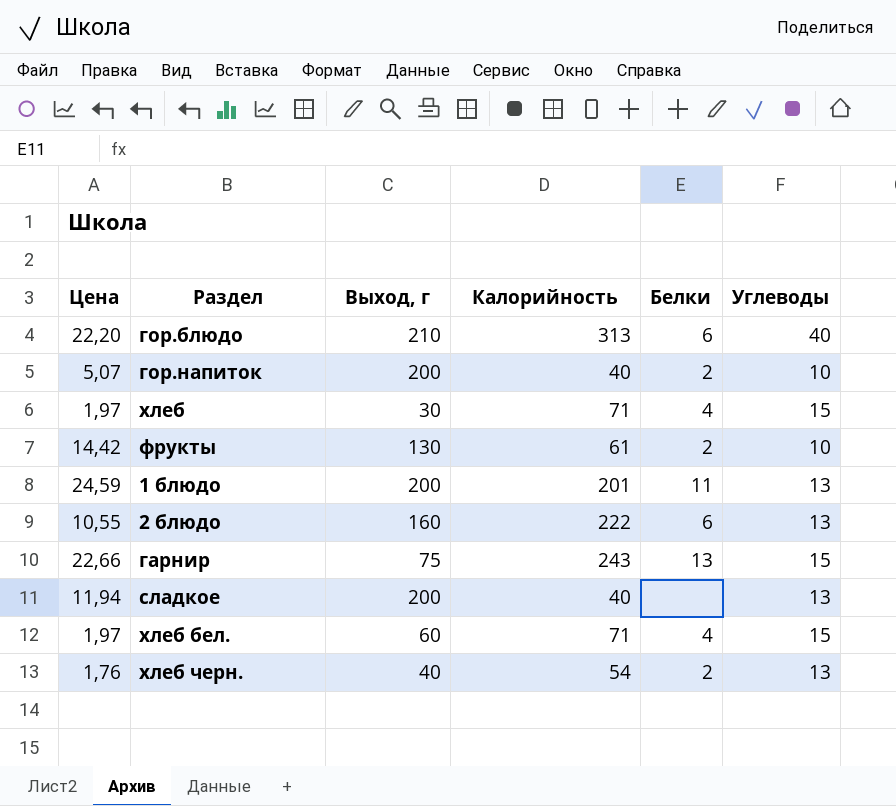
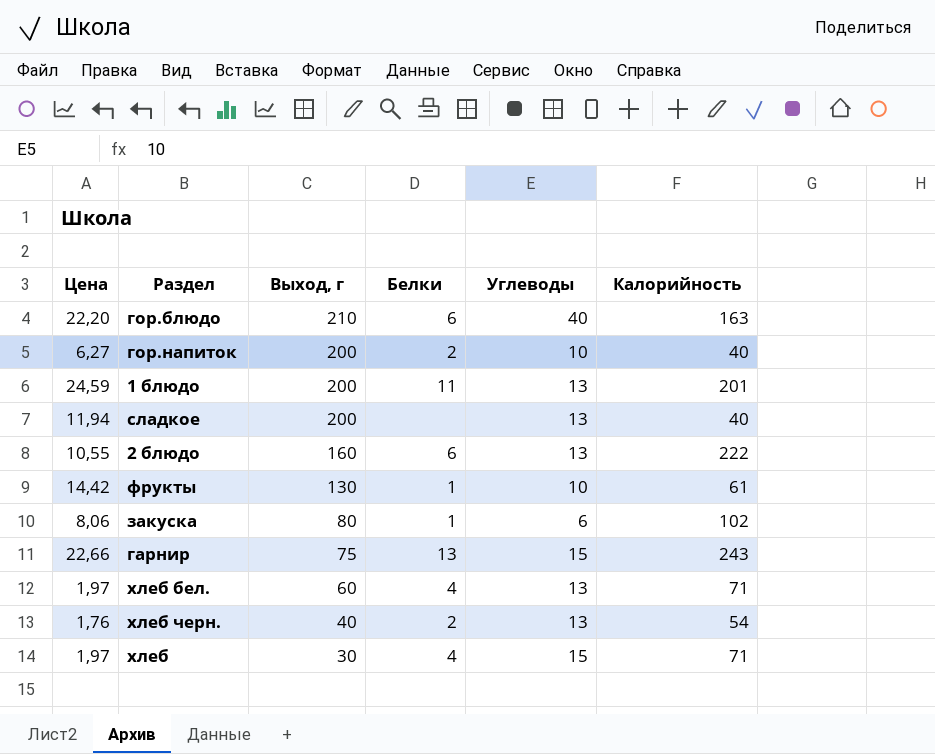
row order: none -> Выход, г descending
column Калорийность | position: 4 -> 6
гор.блюдо | Калорийность: 313 -> 163
гор.напиток | Цена: 5,07 -> 6,27
фрукты | Белки: 2 -> 1
row закуска: none -> 8,06 | 80 | 1 | 6 | 102
хлеб бел. | Углеводы: 15 -> 13

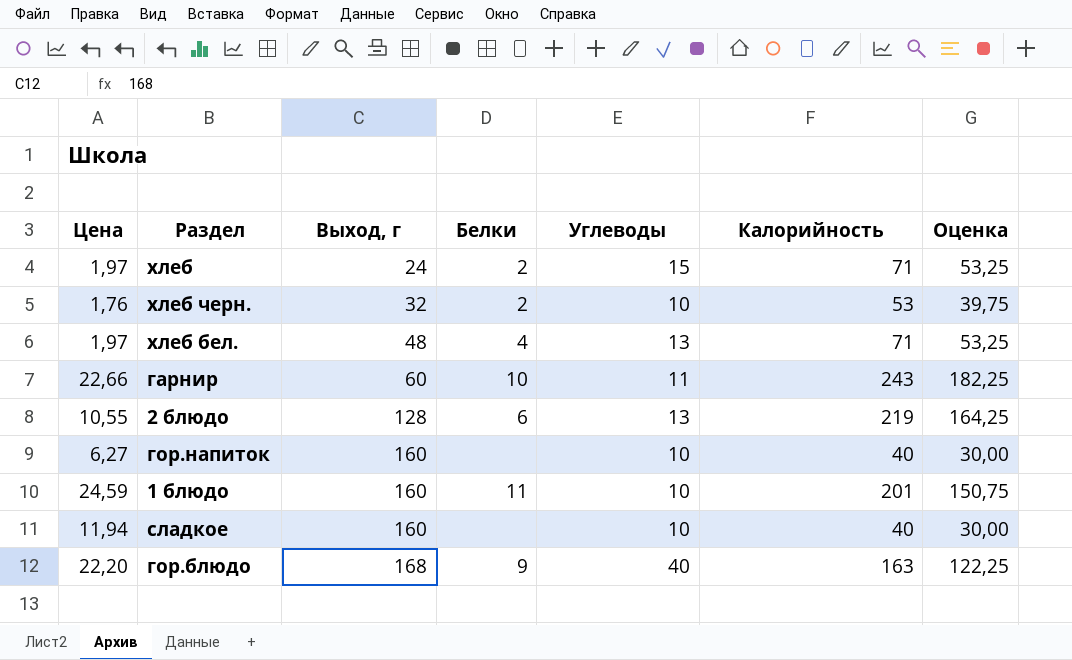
row order: Выход, г descending -> Выход, г ascending
column Оценка | formula: none -> [Калорийность] * 0,75
row фрукты: 14,42 | 130 | 1 | 10 | 61 -> none
row закуска: 8,06 | 80 | 1 | 6 | 102 -> none
хлеб | Выход, г: 30 -> 24
хлеб | Белки: 4 -> 2
хлеб черн. | Выход, г: 40 -> 32
хлеб черн. | Углеводы: 13 -> 10
хлеб черн. | Калорийность: 54 -> 53
хлеб бел. | Выход, г: 60 -> 48
гарнир | Выход, г: 75 -> 60
гарнир | Белки: 13 -> 10
гарнир | Углеводы: 15 -> 11
2 блюдо | Выход, г: 160 -> 128
2 блюдо | Калорийность: 222 -> 219
гор.напиток | Выход, г: 200 -> 160
гор.напиток | Белки: 2 -> none
1 блюдо | Выход, г: 200 -> 160
1 блюдо | Углеводы: 13 -> 10
сладкое | Выход, г: 200 -> 160
сладкое | Углеводы: 13 -> 10
гор.блюдо | Выход, г: 210 -> 168
гор.блюдо | Белки: 6 -> 9

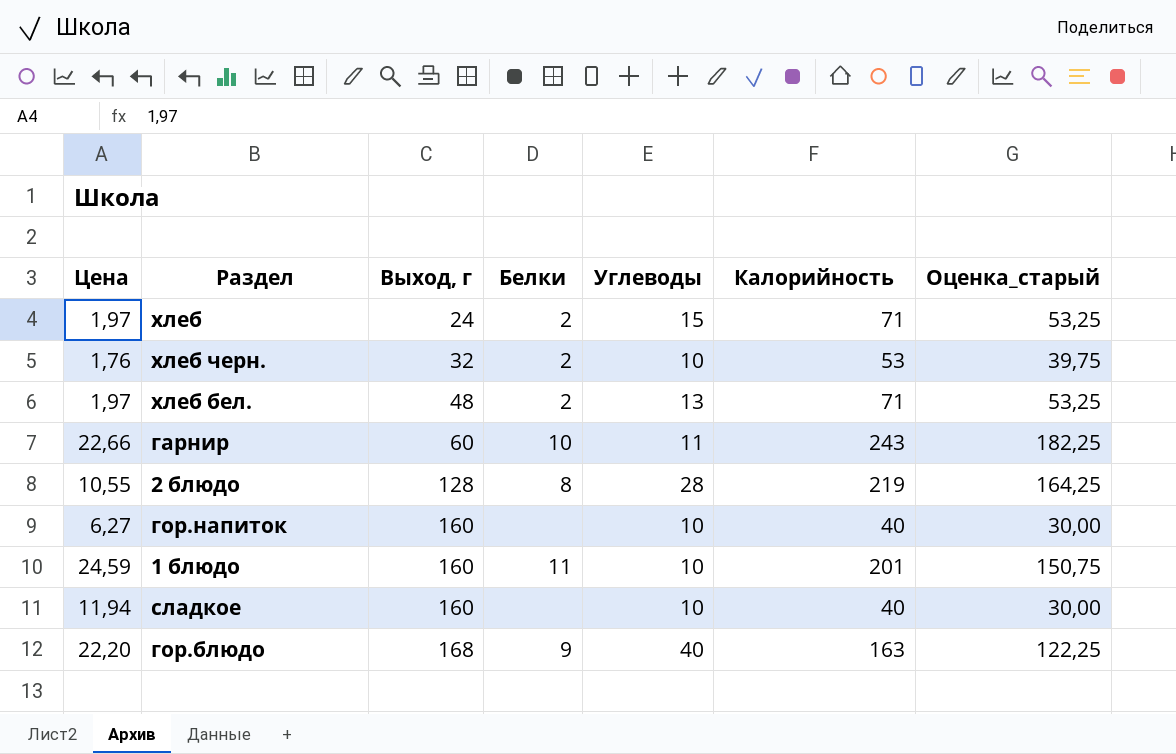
column name: Оценка -> Оценка_старый
хлеб бел. | Белки: 4 -> 2
2 блюдо | Белки: 6 -> 8
2 блюдо | Углеводы: 13 -> 28

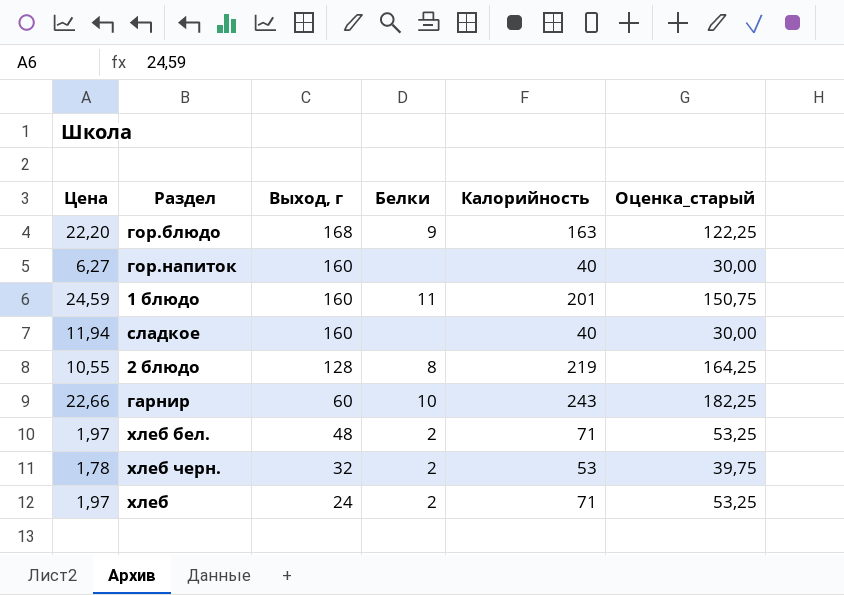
row order: Выход, г ascending -> Выход, г descending
column Углеводы | position: 5 -> none
хлеб черн. | Цена: 1,76 -> 1,78

